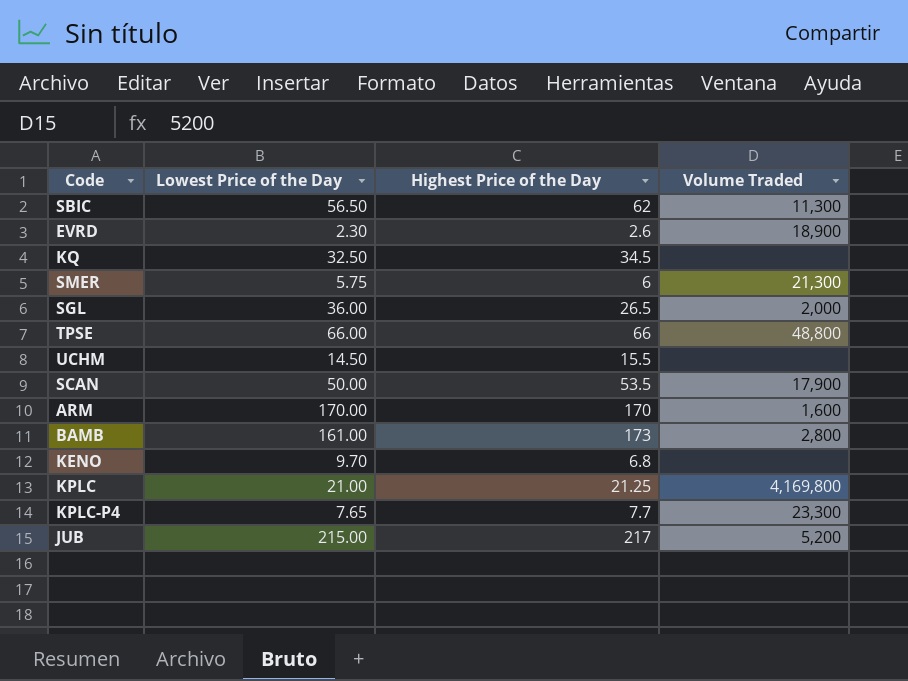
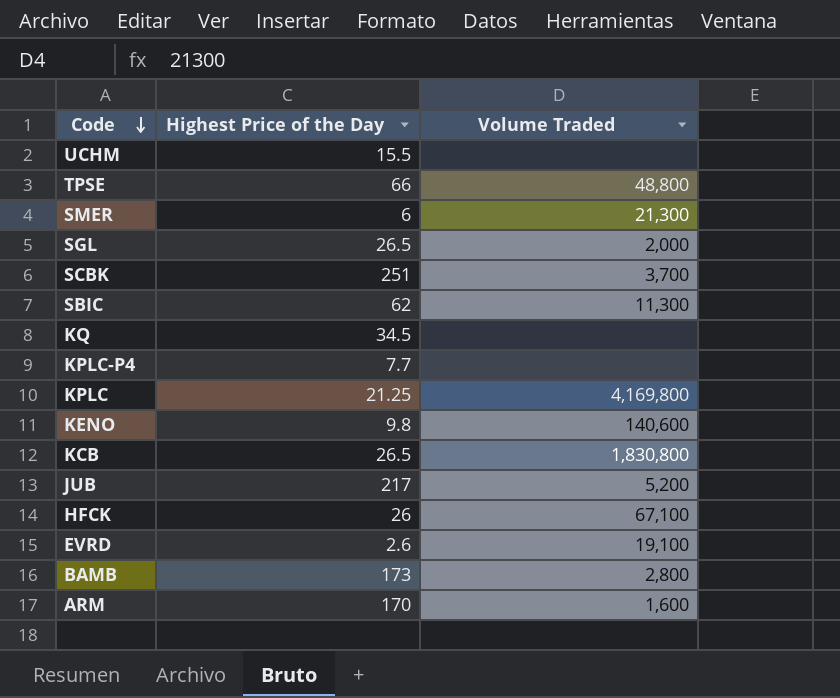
row order: none -> Code descending
column Lowest Price of the Day | position: 2 -> none
row SCAN: 50.00 | 53.5 | 17,900 -> none
row SCBK: none -> 251 | 3,700
KPLC-P4 | Volume Traded: 23,300 -> none
KENO | Highest Price of the Day: 6.8 -> 9.8
KENO | Volume Traded: none -> 140,600
row KCB: none -> 26.5 | 1,830,800
row HFCK: none -> 26 | 67,100
EVRD | Volume Traded: 18,900 -> 19,100

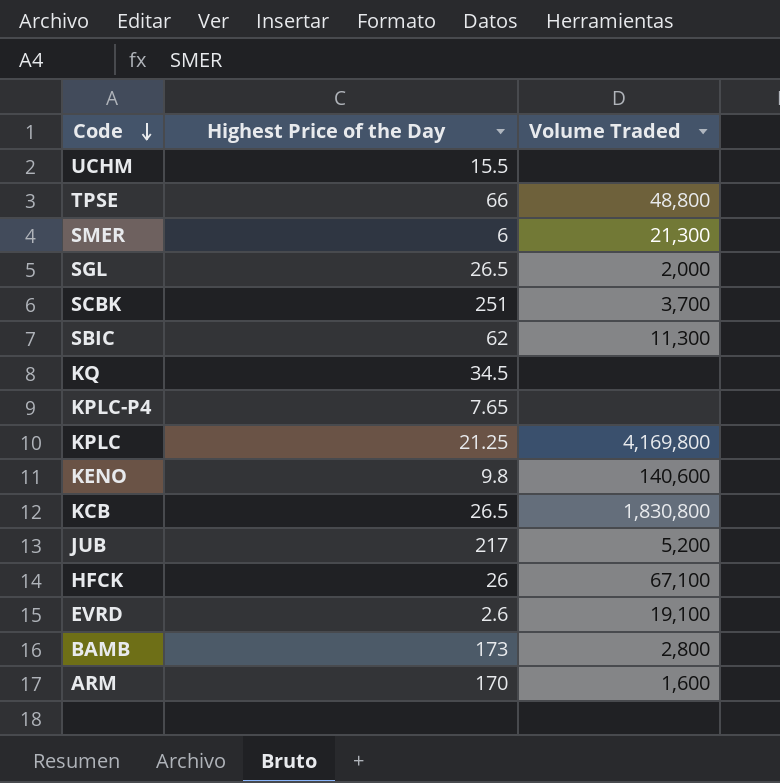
KPLC-P4 | Highest Price of the Day: 7.7 -> 7.65

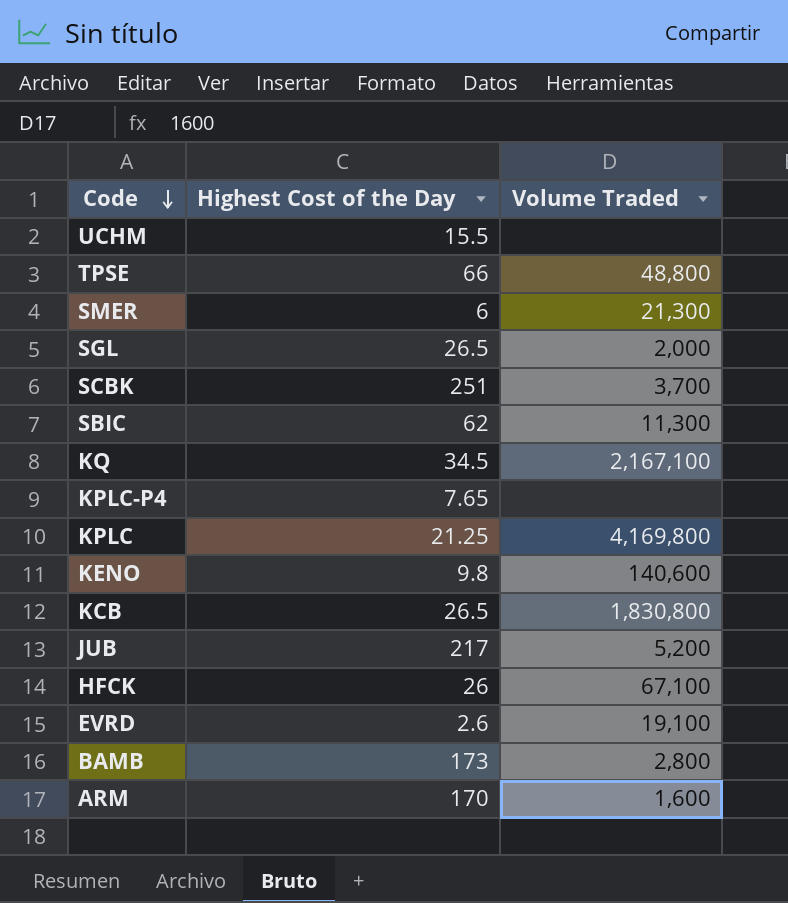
column name: Highest Price of the Day -> Highest Cost of the Day
KQ | Volume Traded: none -> 2,167,100

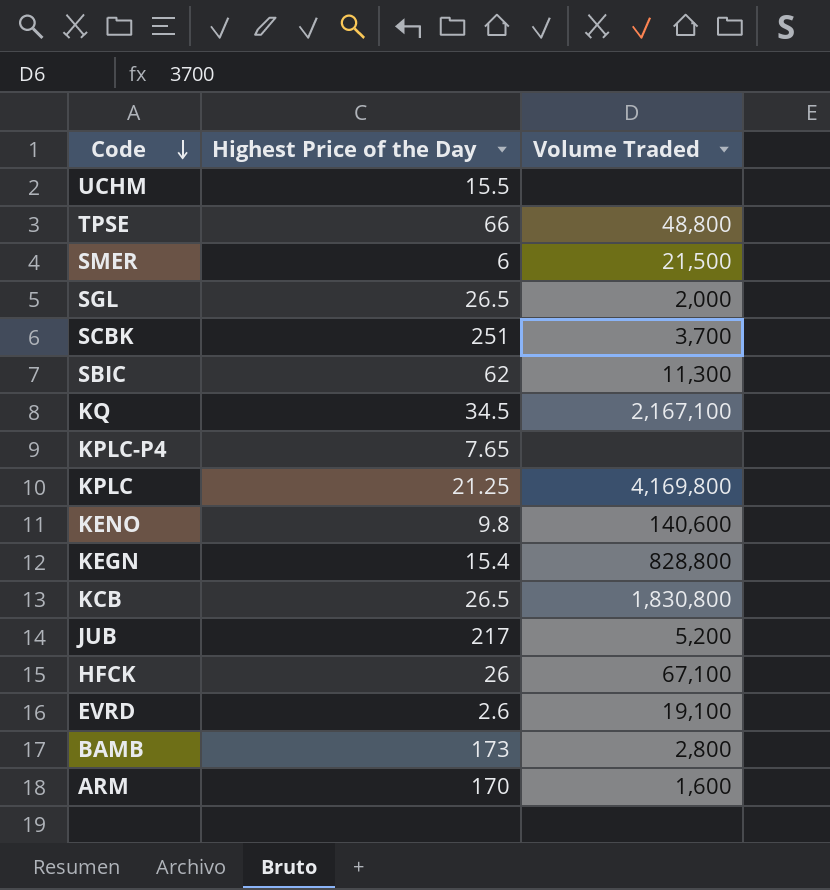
column name: Highest Cost of the Day -> Highest Price of the Day
SMER | Volume Traded: 21,300 -> 21,500
row KEGN: none -> 15.4 | 828,800

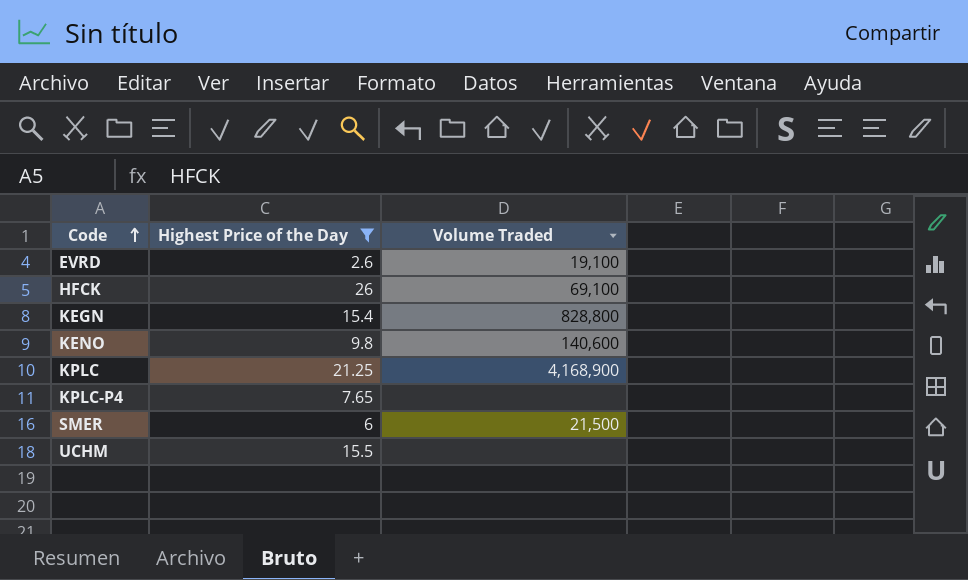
filter: none -> Highest Price of the Day <= 26
row order: Code descending -> Code ascending
HFCK | Volume Traded: 67,100 -> 69,100
KPLC | Volume Traded: 4,169,800 -> 4,168,900

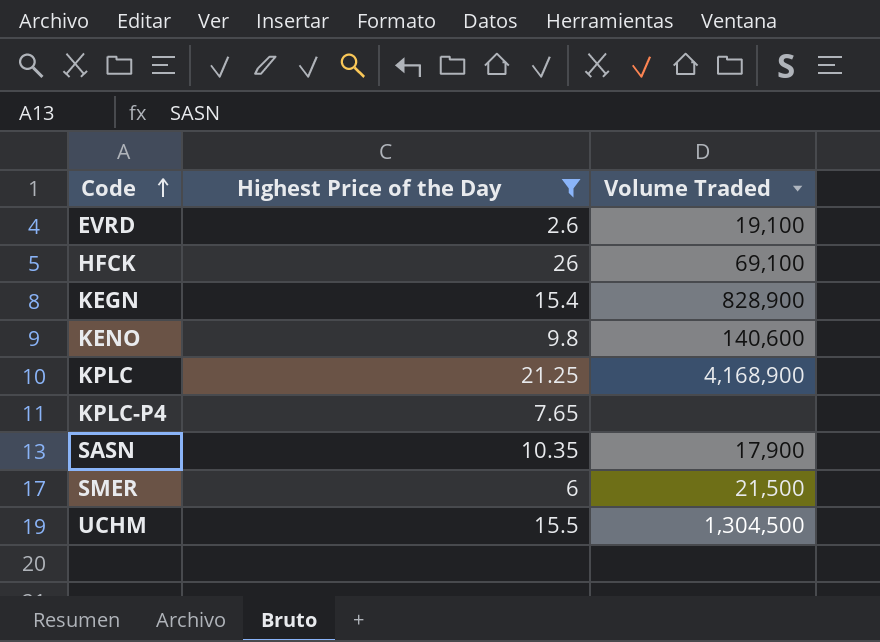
KEGN | Volume Traded: 828,800 -> 828,900
row SASN: none -> 10.35 | 17,900
UCHM | Volume Traded: none -> 1,304,500

